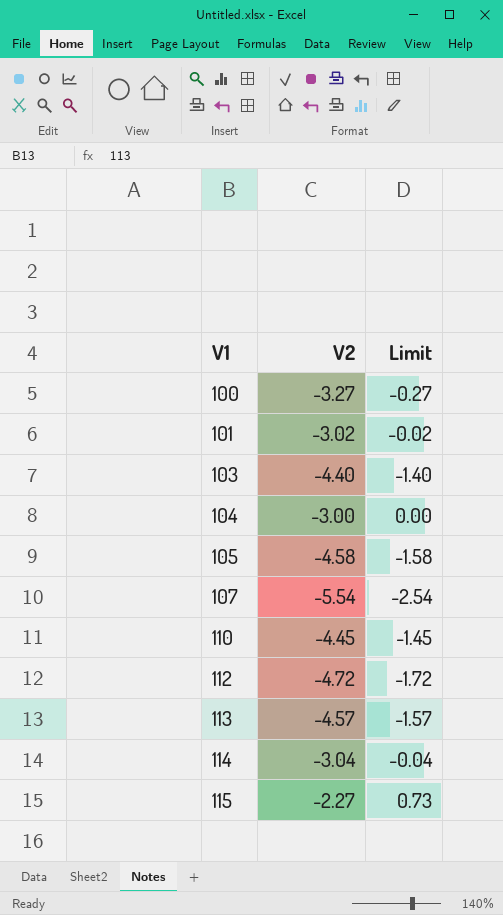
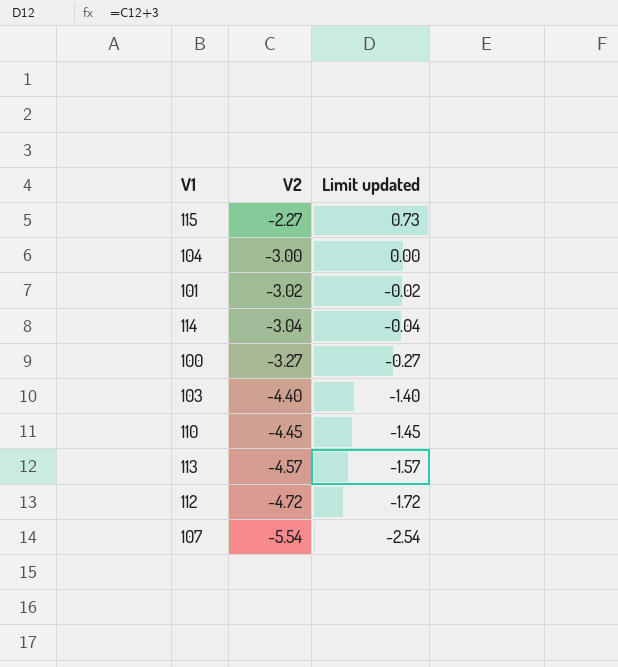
row order: V1 ascending -> V2 descending
column name: Limit -> Limit updated
row 105: -4.58 | -1.58 -> none

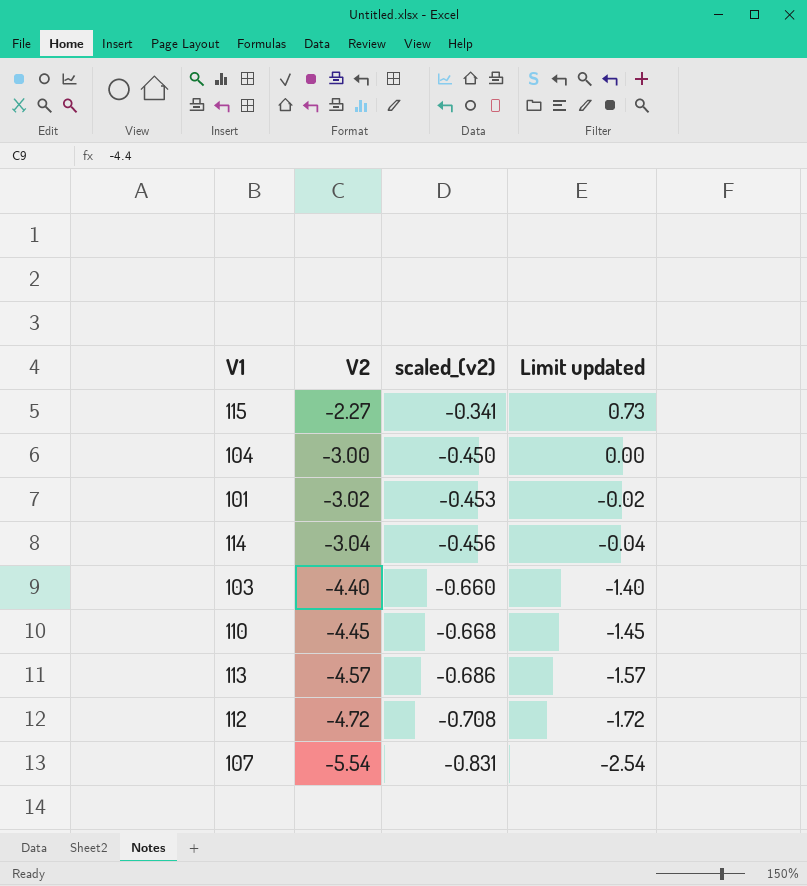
column scaled_(v2) | formula: none -> [V2] * 0.15
row 100: -3.27 | -0.27 -> none

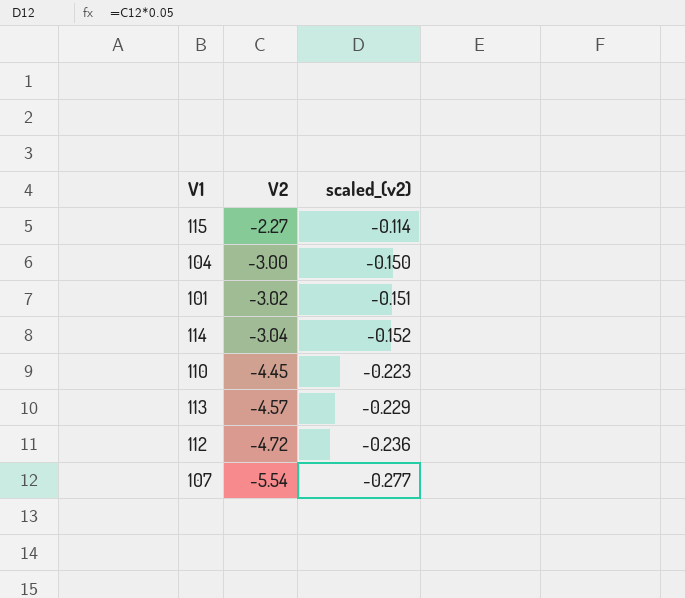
column Limit updated | formula: [V2] + 3 -> none
column scaled_(v2) | formula: [V2] * 0.15 -> [V2] * 0.05
row 103: -4.40 | -0.660 | -1.40 -> none

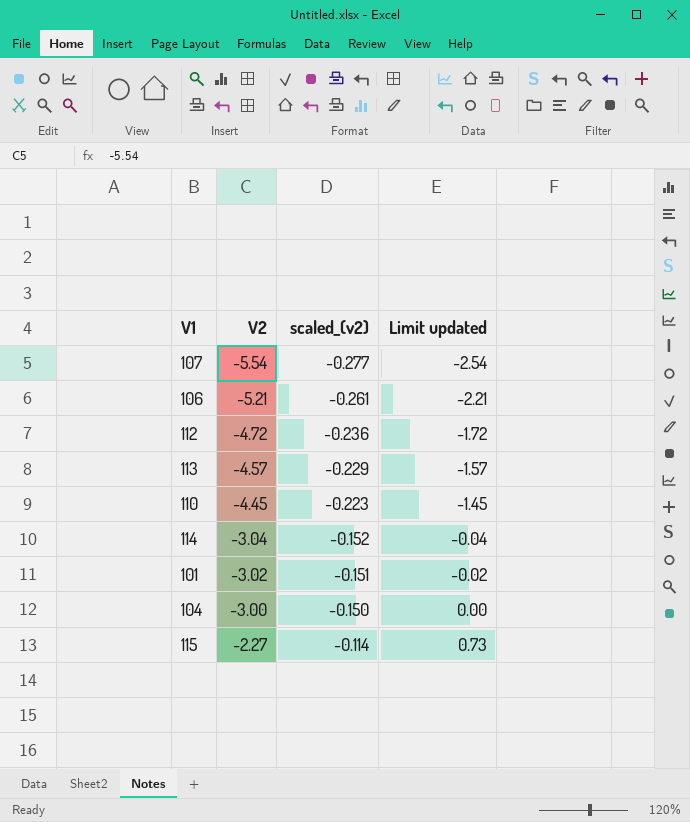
row order: V2 descending -> V2 ascending
column Limit updated | formula: none -> [V2] + 3
row 106: none -> -5.21 | -0.261 | -2.21

